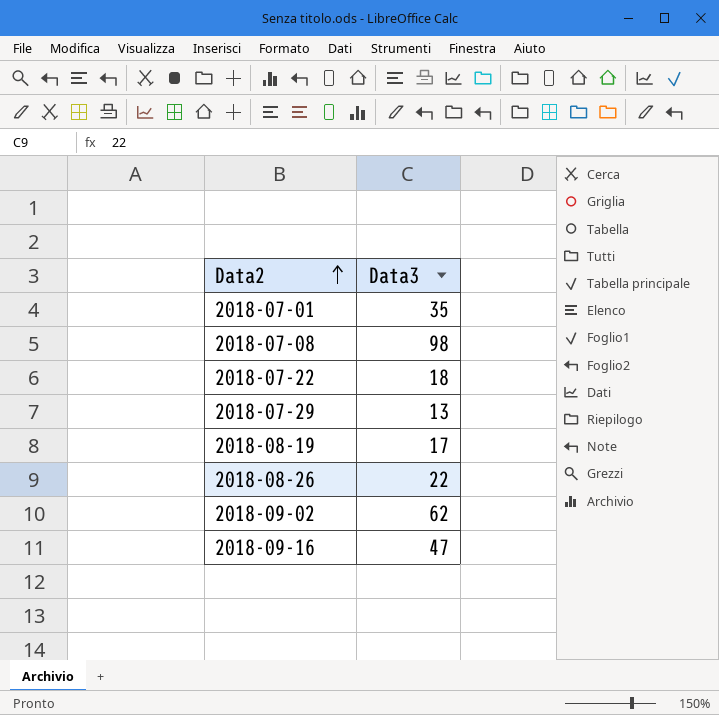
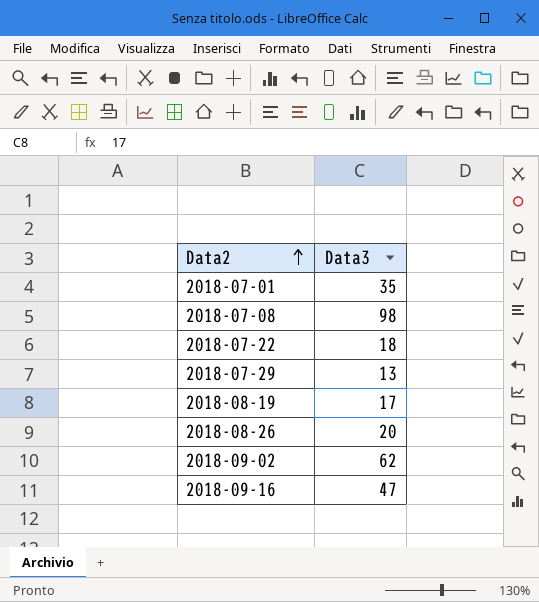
2018-08-26 | Data3: 22 -> 20

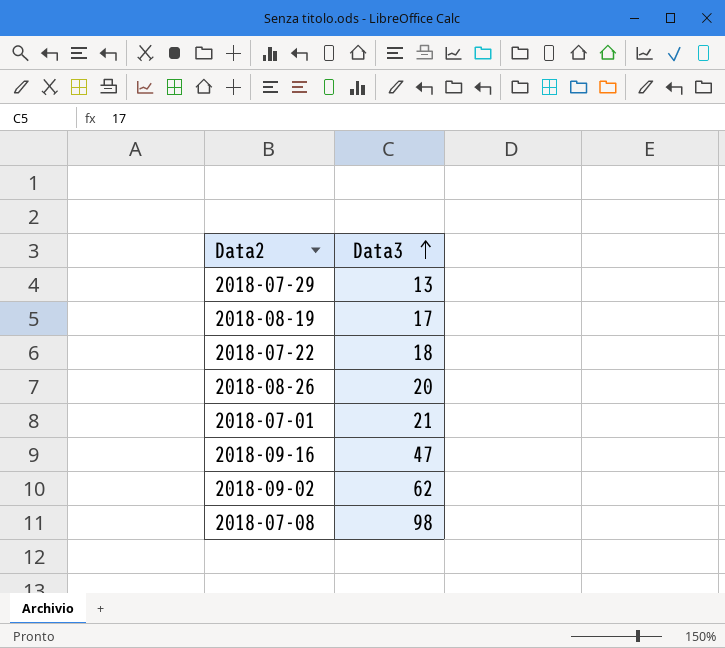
row order: Data2 ascending -> Data3 ascending
2018-07-01 | Data3: 35 -> 21

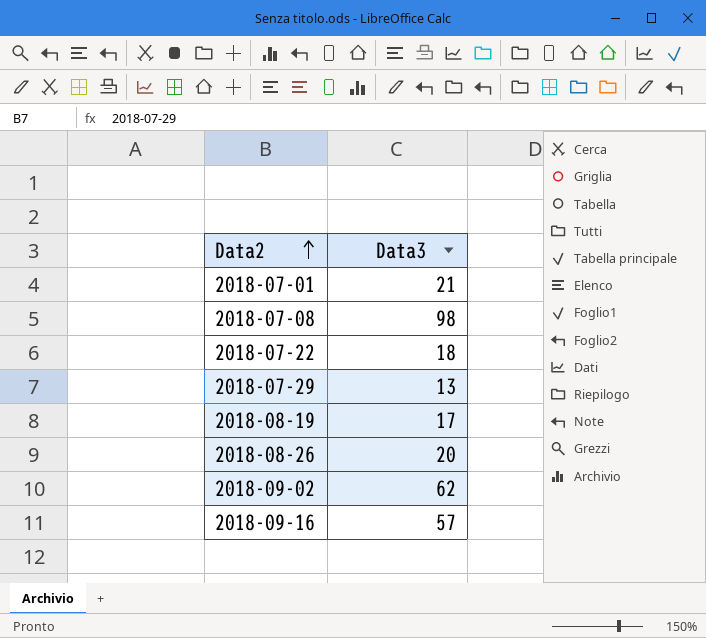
row order: Data3 ascending -> Data2 ascending
2018-09-16 | Data3: 47 -> 57

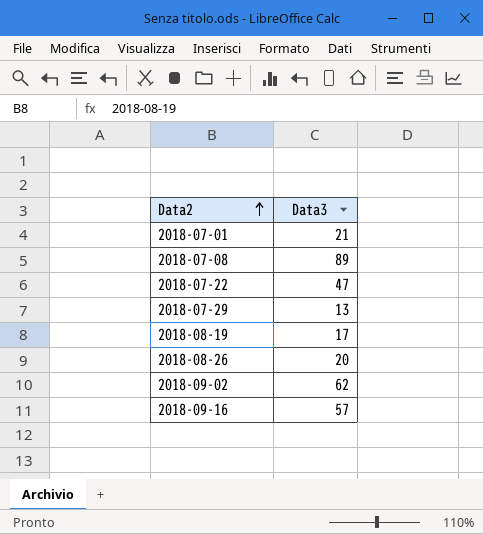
2018-07-08 | Data3: 98 -> 89
2018-07-22 | Data3: 18 -> 47

